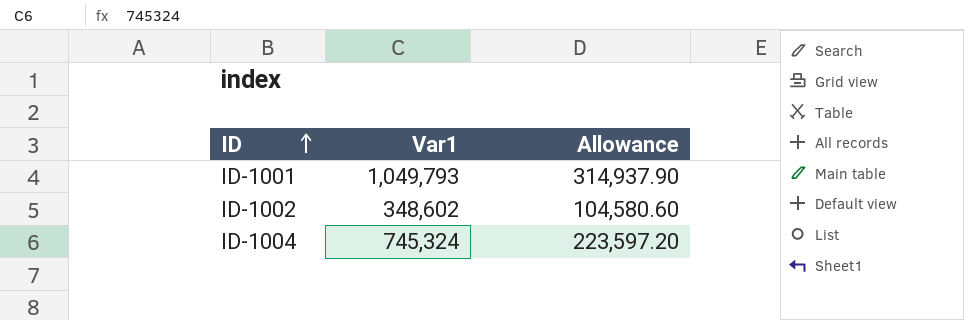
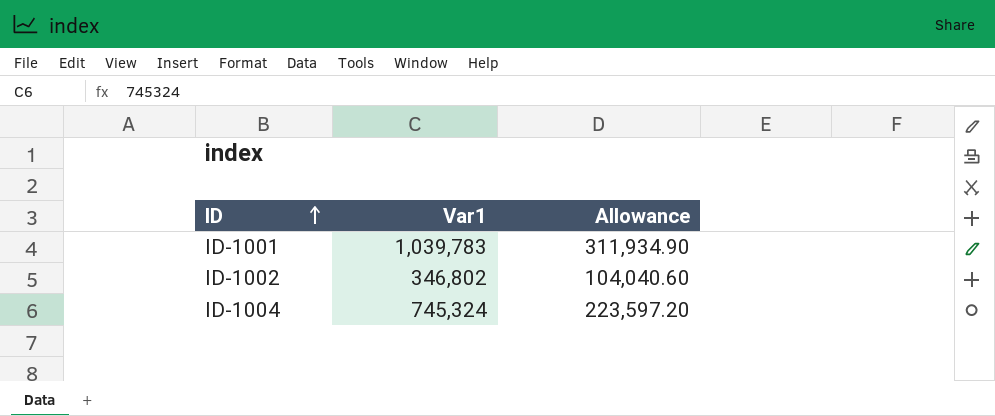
ID-1001 | Var1: 1,049,793 -> 1,039,783
ID-1001 | Allowance: 314,937.90 -> 311,934.90
ID-1002 | Var1: 348,602 -> 346,802
ID-1002 | Allowance: 104,580.60 -> 104,040.60

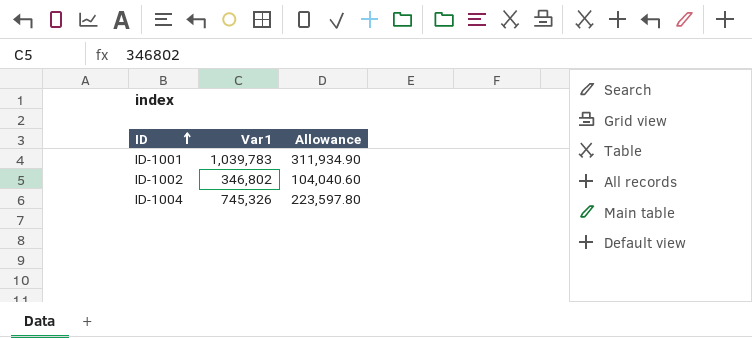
ID-1004 | Var1: 745,324 -> 745,326
ID-1004 | Allowance: 223,597.20 -> 223,597.80

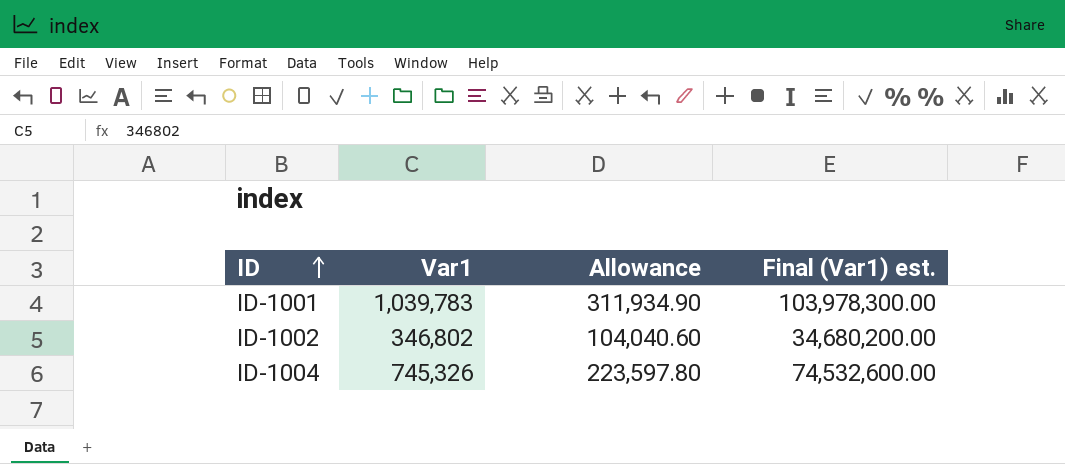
column Final (Var1) est. | formula: none -> [Var1] * 100

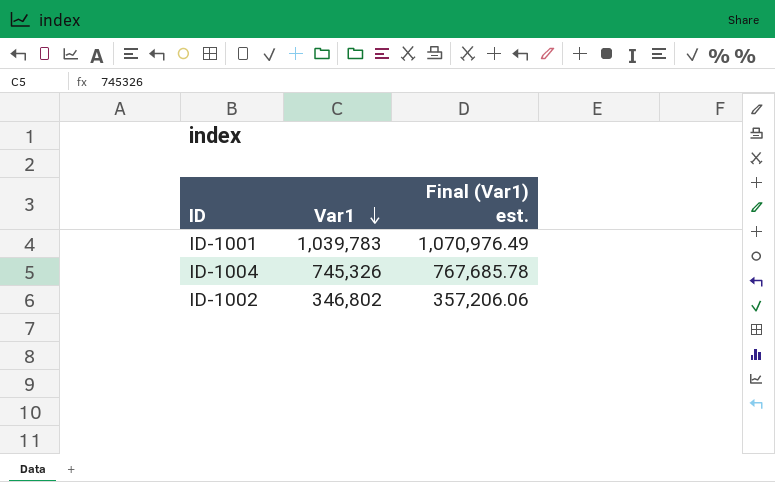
row order: ID ascending -> Var1 descending
column Allowance | formula: [Var1] * 0.3 -> none
column Final (Var1) est. | formula: [Var1] * 100 -> [Var1] * 1.03

